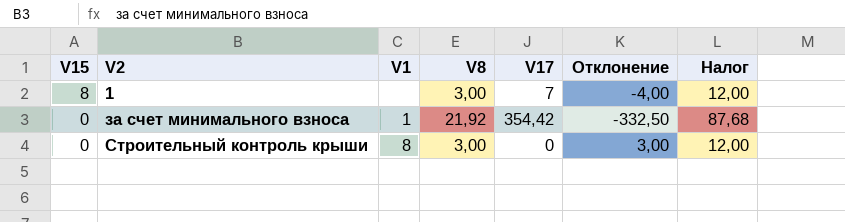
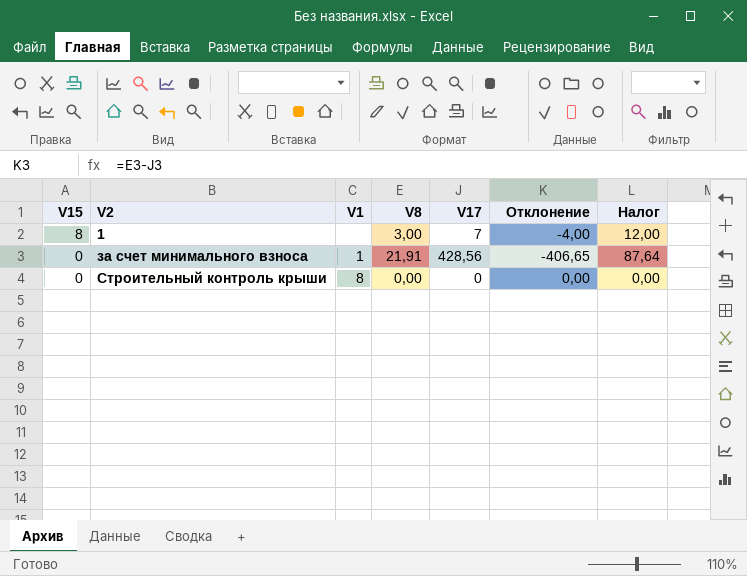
за счет минимального взноса | V8: 21,92 -> 21,91
за счет минимального взноса | V17: 354,42 -> 428,56
за счет минимального взноса | Отклонение: -332,50 -> -406,65
за счет минимального взноса | Налог: 87,68 -> 87,64
Строительный контроль крыши | V8: 3,00 -> 0,00
Строительный контроль крыши | Отклонение: 3,00 -> 0,00
Строительный контроль крыши | Налог: 12,00 -> 0,00

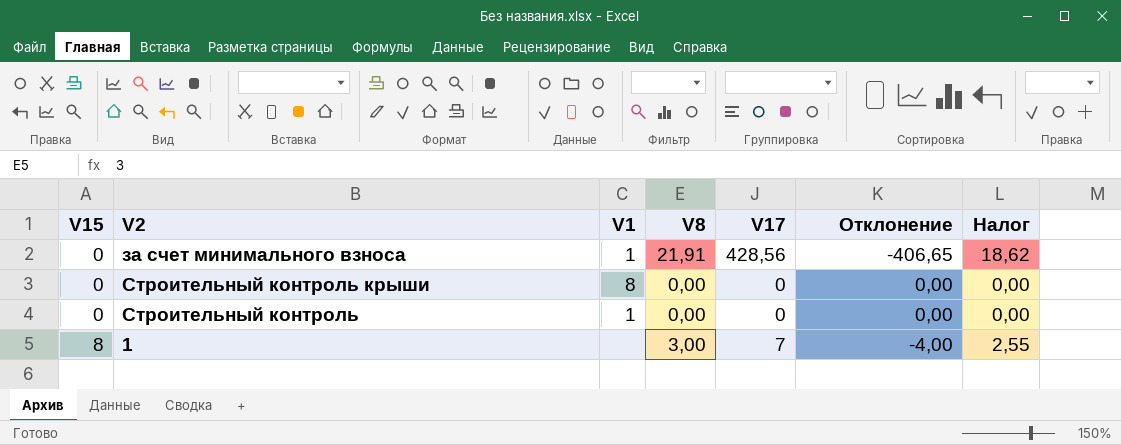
row order: V15 descending -> V15 ascending
column Налог | formula: [V8] * 4 -> [V8] * 0,85
row Строительный контроль: none -> 0 | 1 | 0,00 | 0 | 0,00 | 0,00

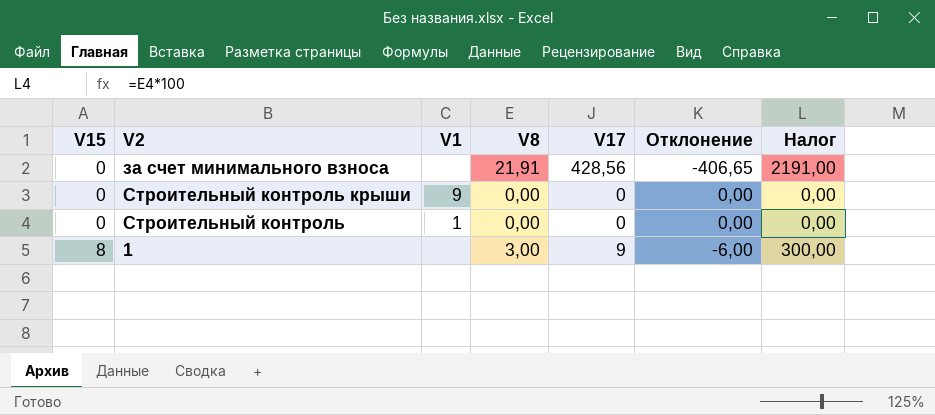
column Налог | formula: [V8] * 0,85 -> [V8] * 100
за счет минимального взноса | V1: 1 -> none
Строительный контроль крыши | V1: 8 -> 9
1 | V17: 7 -> 9
1 | Отклонение: -4,00 -> -6,00

